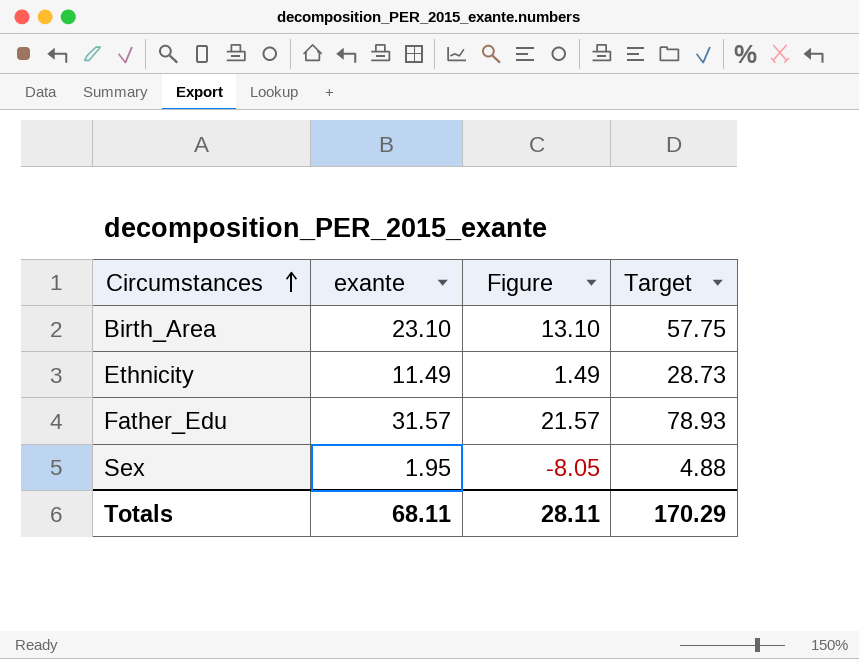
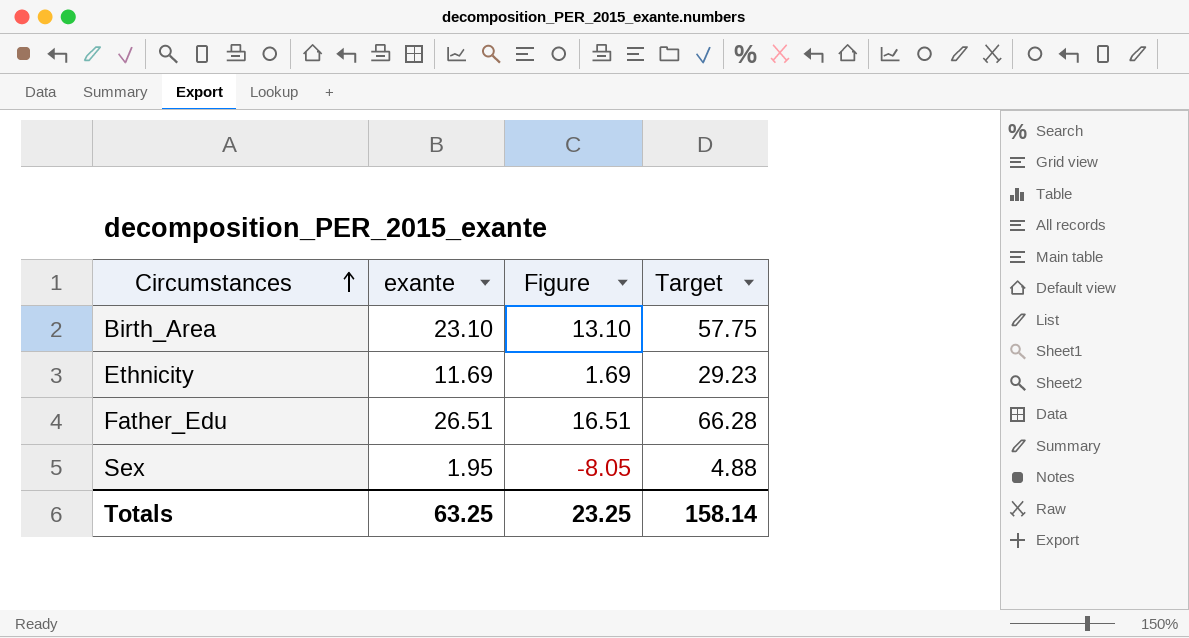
Ethnicity | exante: 11.49 -> 11.69
Ethnicity | Figure: 1.49 -> 1.69
Ethnicity | Target: 28.73 -> 29.23
Father_Edu | exante: 31.57 -> 26.51
Father_Edu | Figure: 21.57 -> 16.51
Father_Edu | Target: 78.93 -> 66.28
Totals | exante: 68.11 -> 63.25
Totals | Figure: 28.11 -> 23.25
Totals | Target: 170.29 -> 158.14

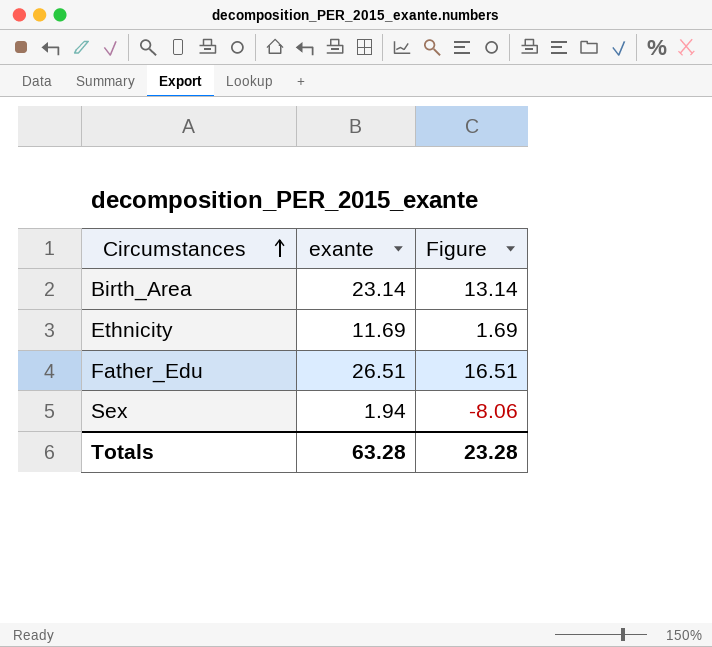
column Target | formula: [exante] * 2.5 -> none
Birth_Area | exante: 23.10 -> 23.14
Birth_Area | Figure: 13.10 -> 13.14
Sex | exante: 1.95 -> 1.94
Sex | Figure: -8.05 -> -8.06
Totals | exante: 63.25 -> 63.28
Totals | Figure: 23.25 -> 23.28

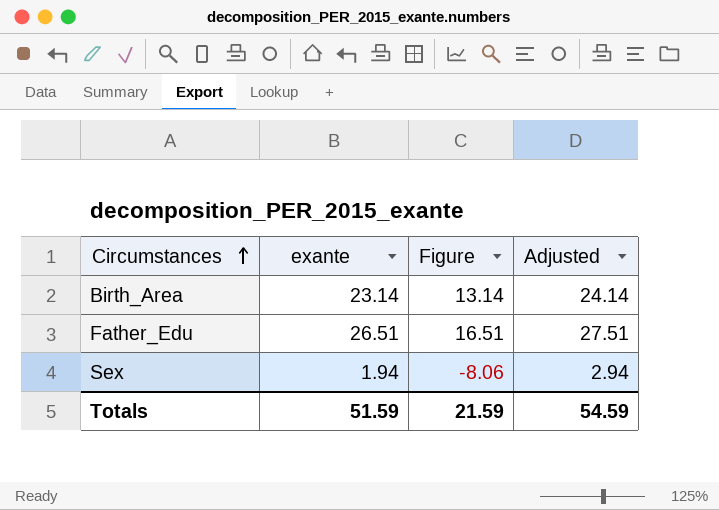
column Adjusted | formula: none -> [exante] + 1
row Ethnicity: 11.69 | 1.69 -> none
Totals | exante: 63.28 -> 51.59
Totals | Figure: 23.28 -> 21.59

